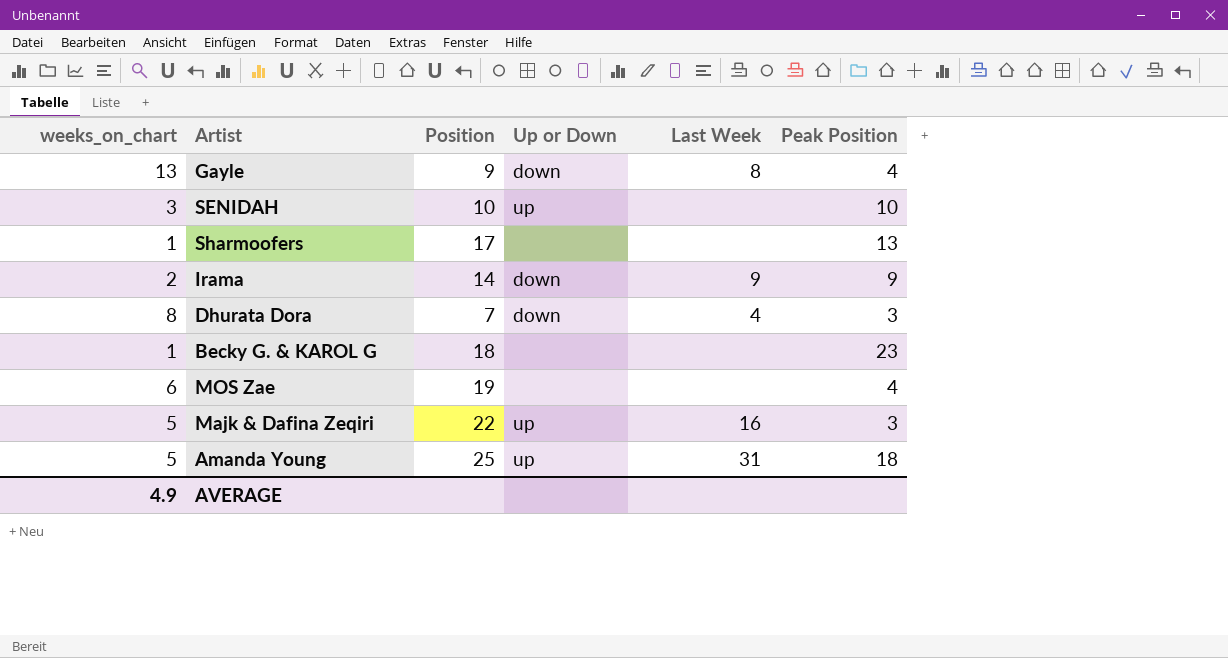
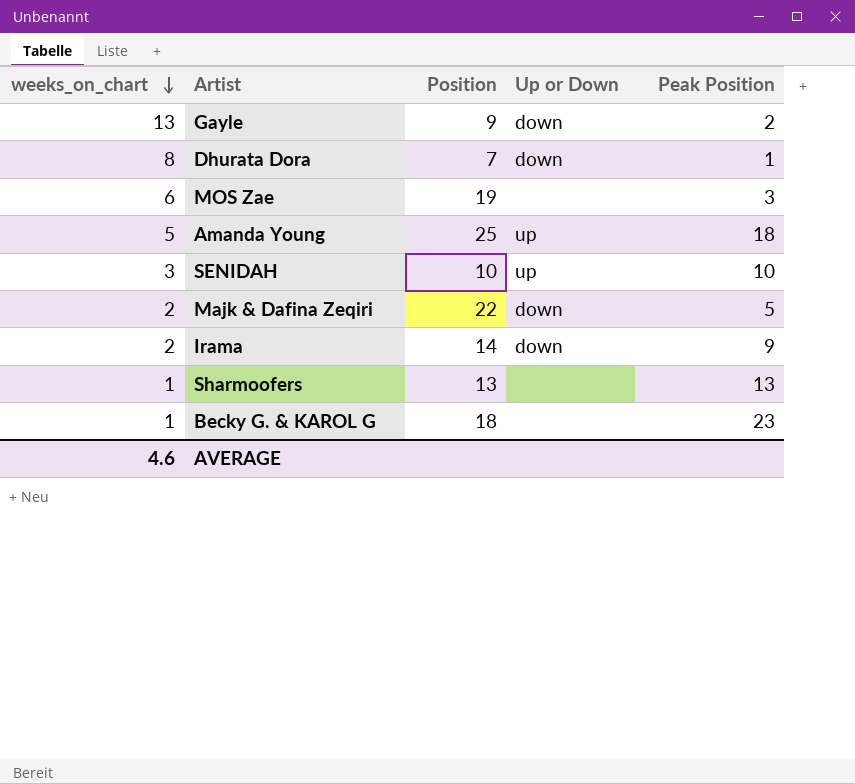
row order: none -> weeks_on_chart descending
column Last Week | position: 5 -> none
Gayle | Peak Position: 4 -> 2
Dhurata Dora | Peak Position: 3 -> 1
MOS Zae | Peak Position: 4 -> 3
Majk & Dafina Zeqiri | weeks_on_chart: 5 -> 2
Majk & Dafina Zeqiri | Up or Down: up -> down
Majk & Dafina Zeqiri | Peak Position: 3 -> 5
Sharmoofers | Position: 17 -> 13
AVERAGE | weeks_on_chart: 4.9 -> 4.6

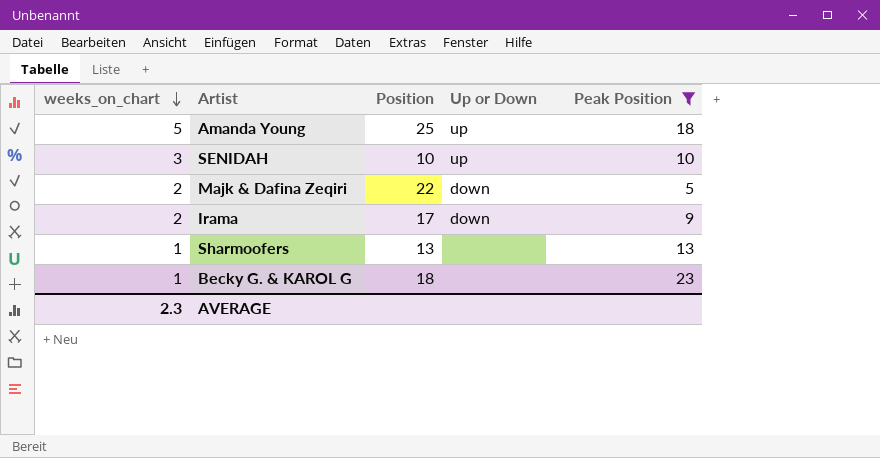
filter: none -> Peak Position >= 5
Irama | Position: 14 -> 17
AVERAGE | weeks_on_chart: 4.6 -> 2.3

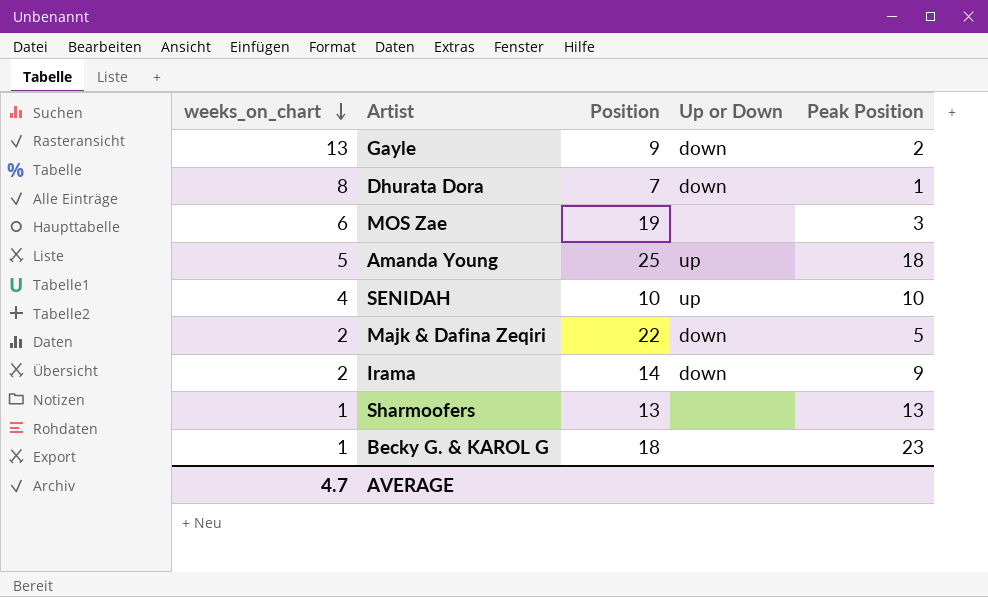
filter: Peak Position >= 5 -> none
SENIDAH | weeks_on_chart: 3 -> 4
Irama | Position: 17 -> 14
AVERAGE | weeks_on_chart: 2.3 -> 4.7

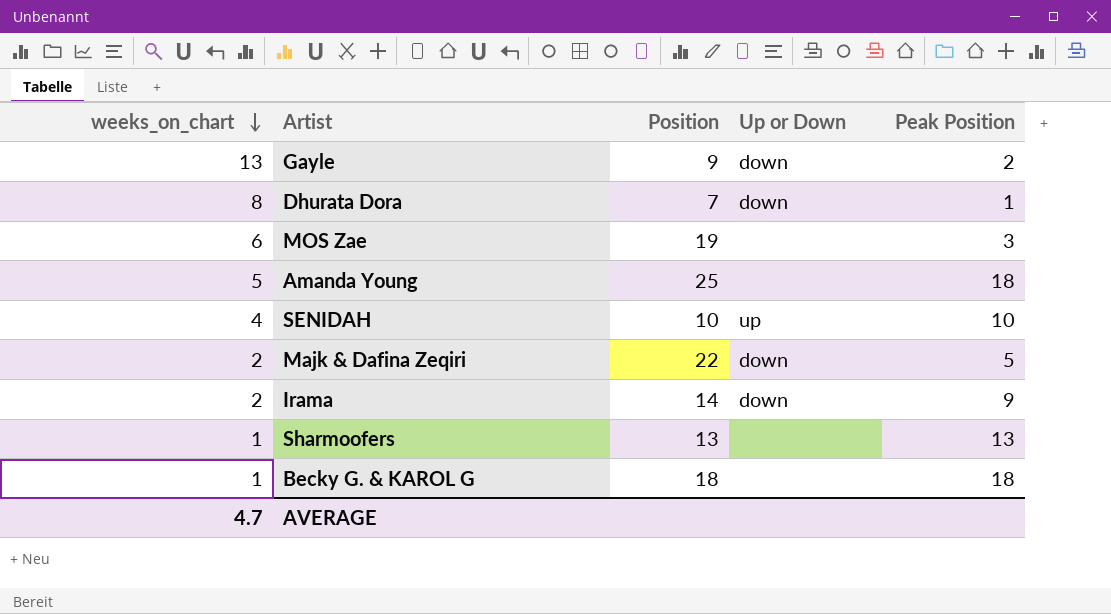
Amanda Young | Up or Down: up -> none
Becky G. & KAROL G | Peak Position: 23 -> 18

